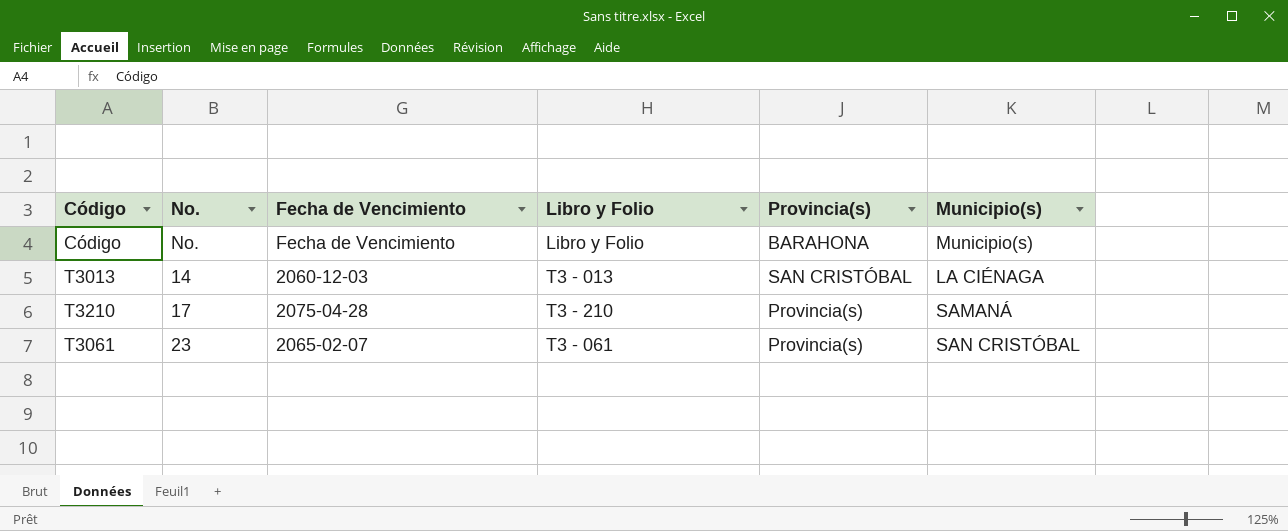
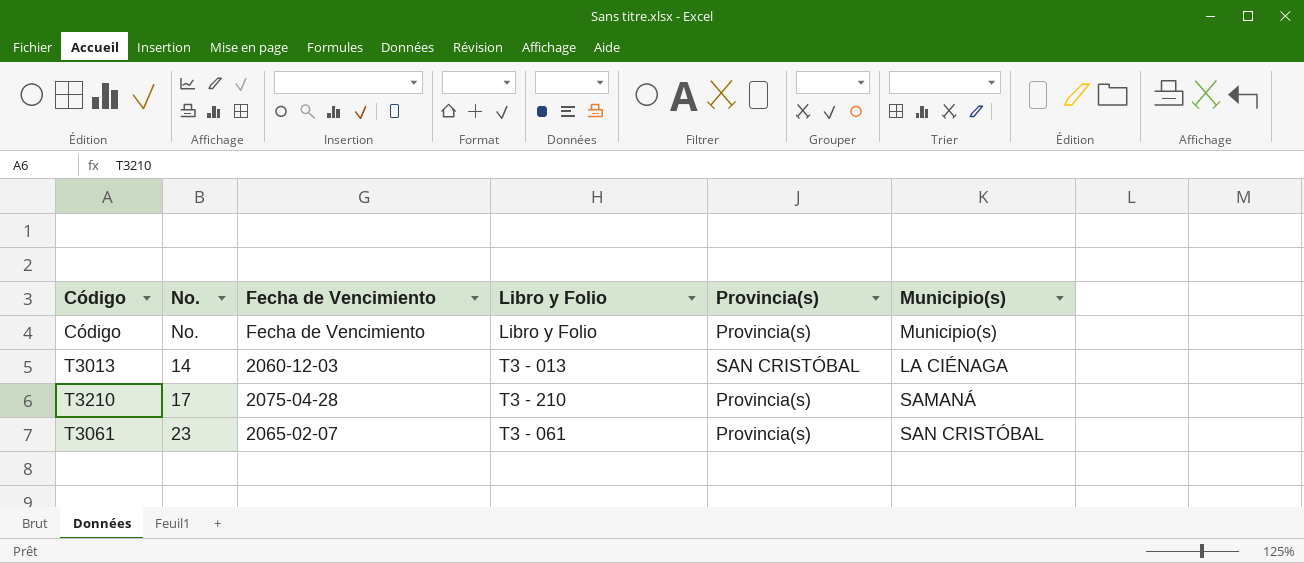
Código | Provincia(s): BARAHONA -> Provincia(s)

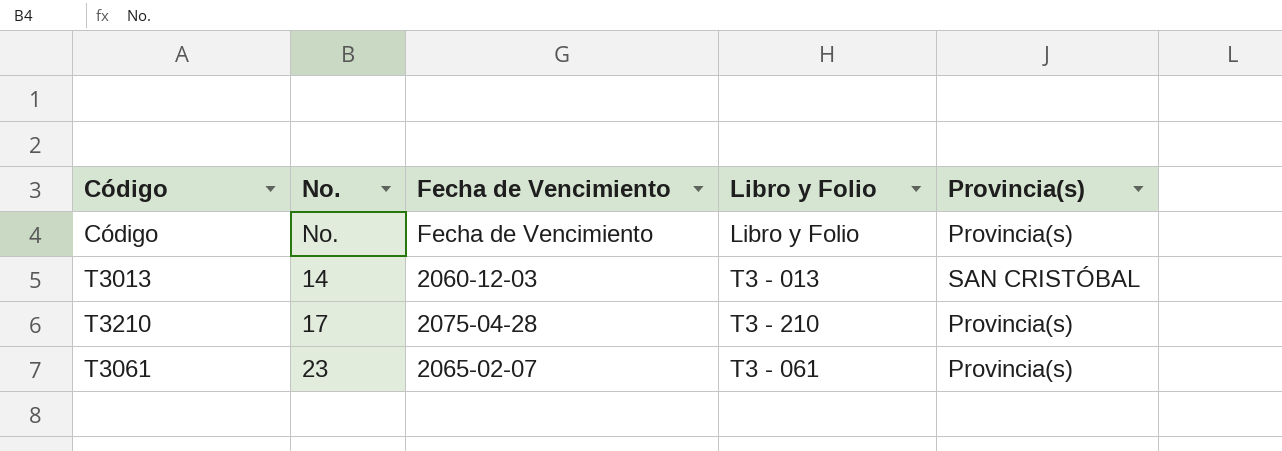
column Municipio(s) | position: 6 -> none

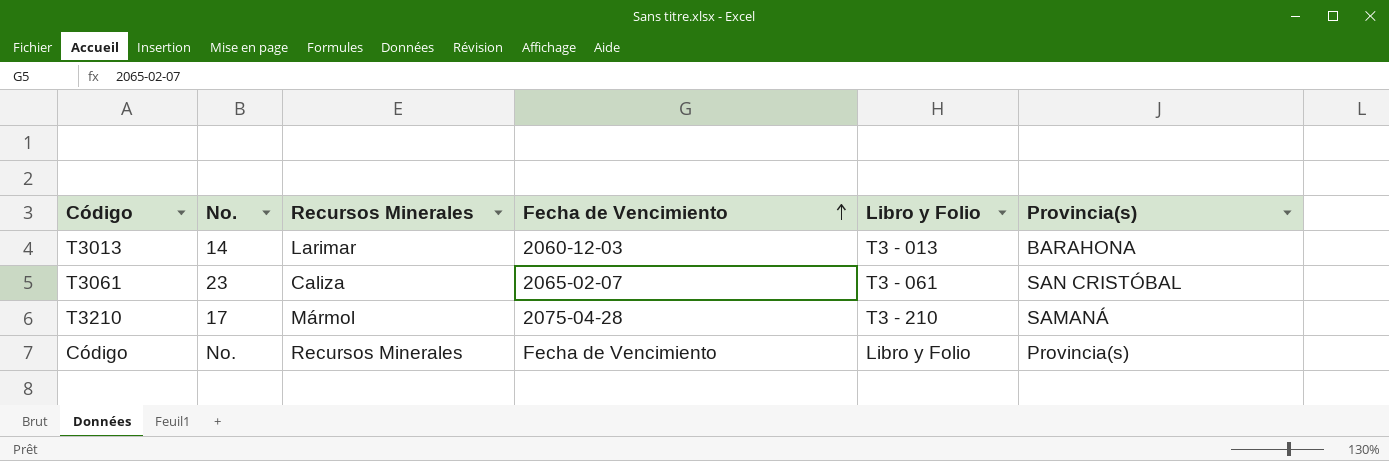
row order: none -> Fecha de Vencimiento ascending
column Recursos Minerales | position: none -> 3
T3013 | Provincia(s): SAN CRISTÓBAL -> BARAHONA
T3061 | Provincia(s): Provincia(s) -> SAN CRISTÓBAL
T3210 | Provincia(s): Provincia(s) -> SAMANÁ

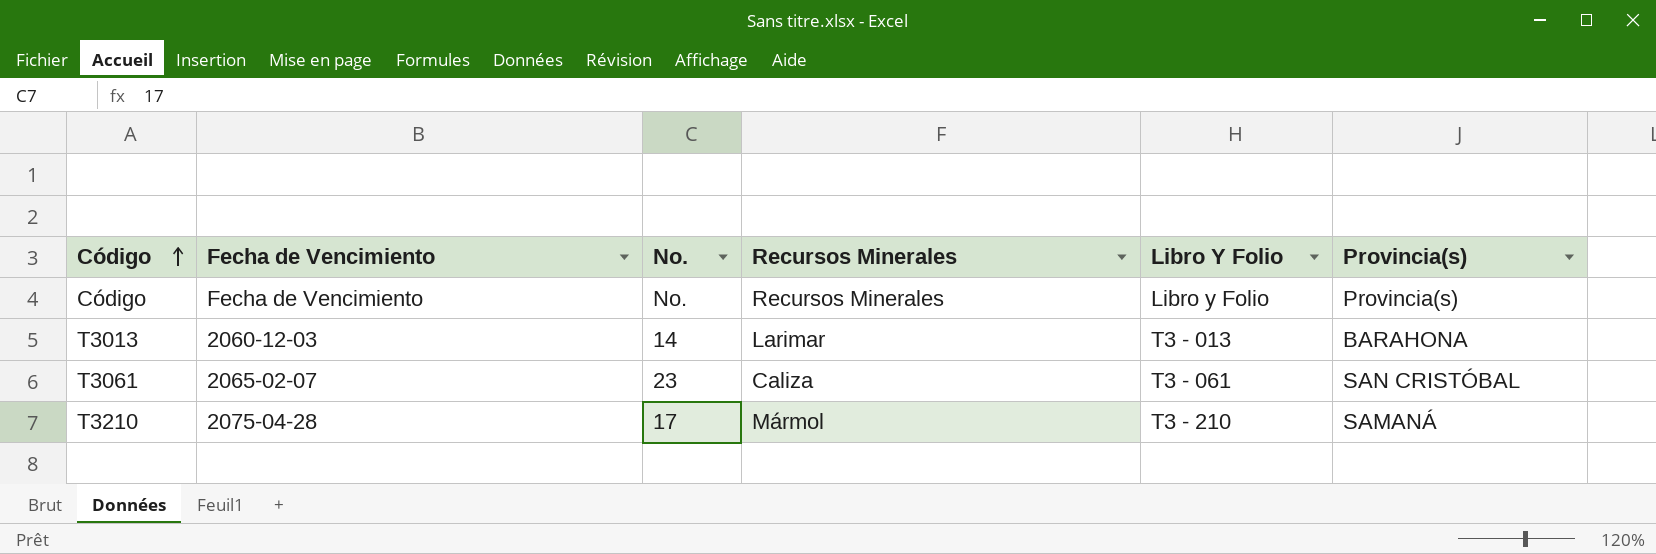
row order: Fecha de Vencimiento ascending -> Código ascending
column Fecha de Vencimiento | position: 4 -> 2
column name: Libro y Folio -> Libro Y Folio

